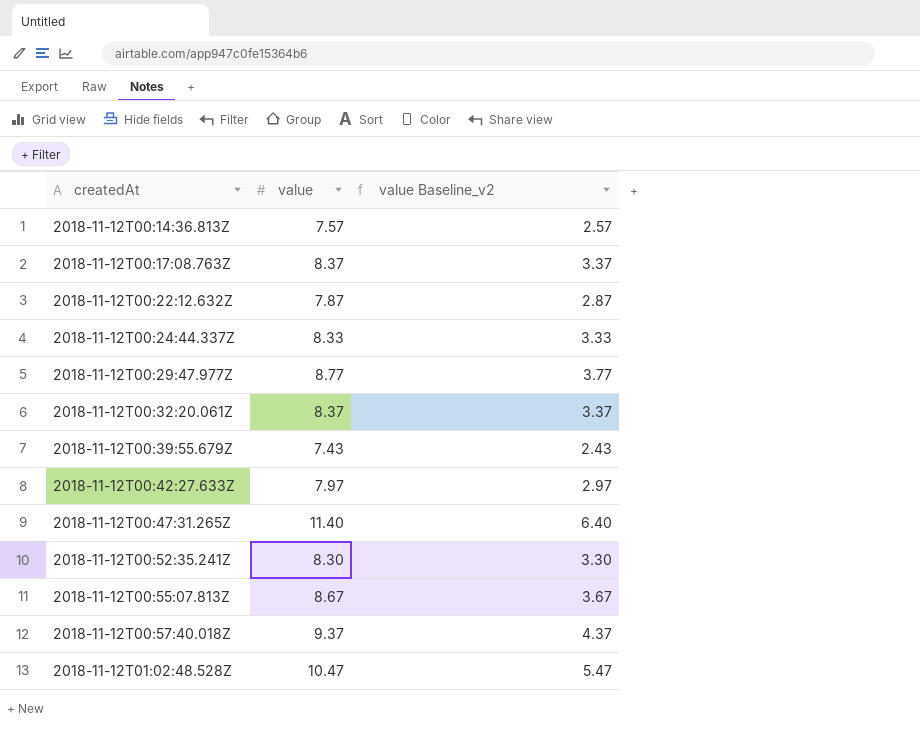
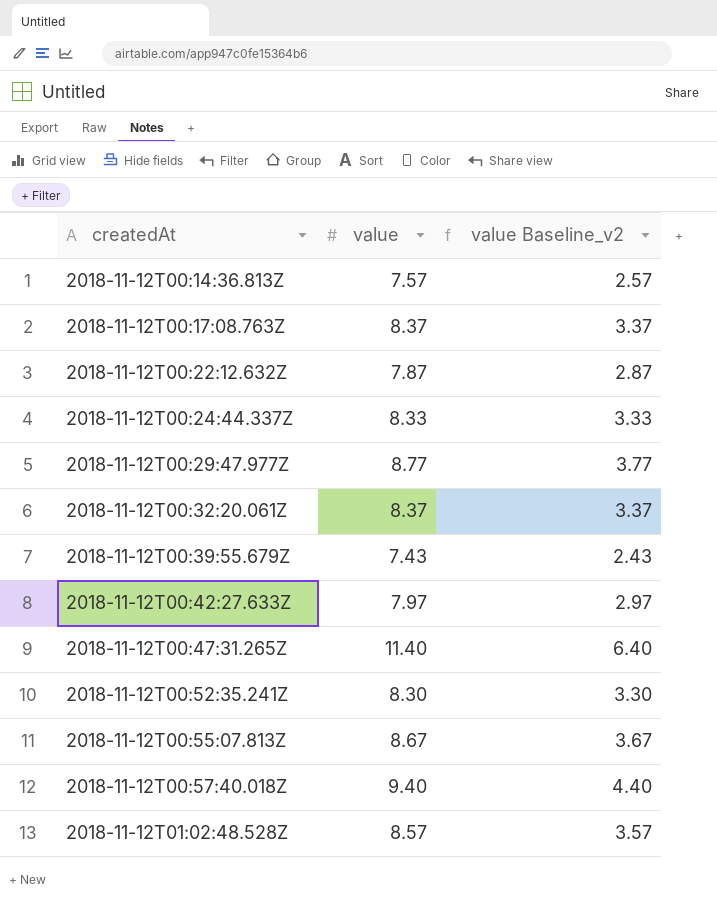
2018-11-12T00:57:40.018Z | value: 9.37 -> 9.40
2018-11-12T00:57:40.018Z | value Baseline_v2: 4.37 -> 4.40
2018-11-12T01:02:48.528Z | value: 10.47 -> 8.57
2018-11-12T01:02:48.528Z | value Baseline_v2: 5.47 -> 3.57

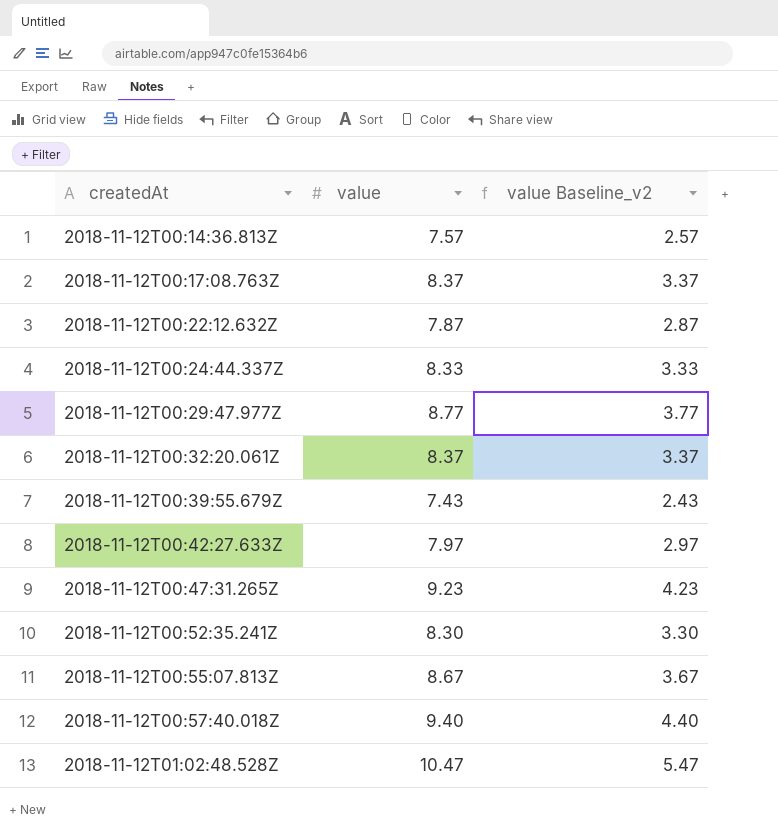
2018-11-12T00:47:31.265Z | value: 11.40 -> 9.23
2018-11-12T00:47:31.265Z | value Baseline_v2: 6.40 -> 4.23
2018-11-12T01:02:48.528Z | value: 8.57 -> 10.47
2018-11-12T01:02:48.528Z | value Baseline_v2: 3.57 -> 5.47

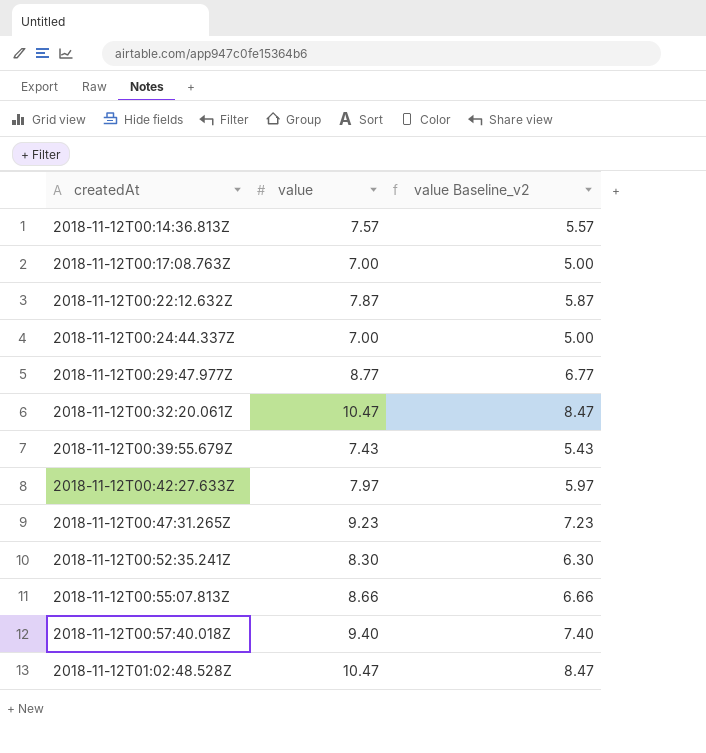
column value Baseline_v2 | formula: [value] - 5 -> [value] - 2
2018-11-12T00:17:08.763Z | value: 8.37 -> 7.00
2018-11-12T00:24:44.337Z | value: 8.33 -> 7.00
2018-11-12T00:32:20.061Z | value: 8.37 -> 10.47
2018-11-12T00:55:07.813Z | value: 8.67 -> 8.66

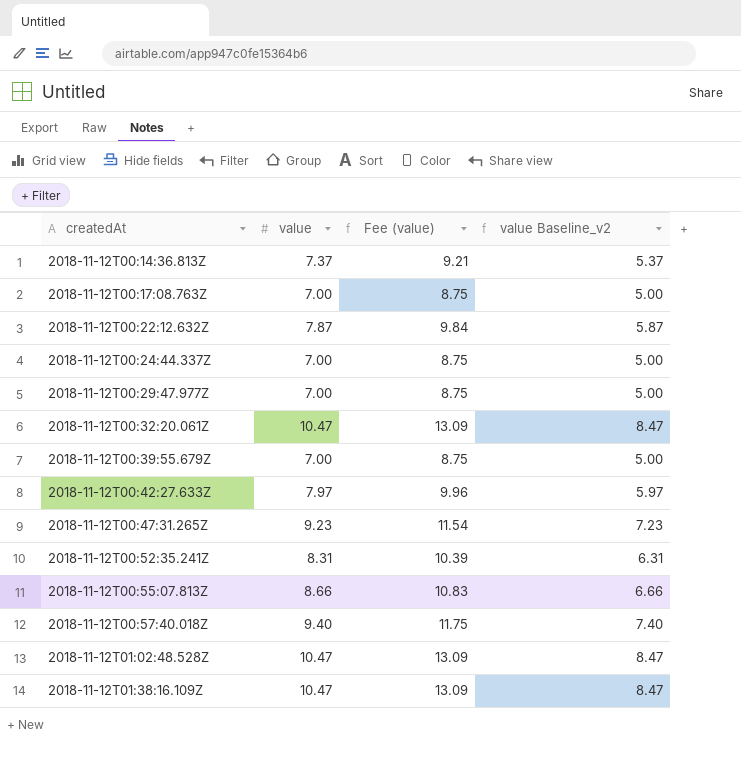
column Fee (value) | formula: none -> [value] * 1.25
2018-11-12T00:14:36.813Z | value: 7.57 -> 7.37
2018-11-12T00:14:36.813Z | value Baseline_v2: 5.57 -> 5.37
2018-11-12T00:29:47.977Z | value: 8.77 -> 7.00
2018-11-12T00:29:47.977Z | value Baseline_v2: 6.77 -> 5.00
2018-11-12T00:39:55.679Z | value: 7.43 -> 7.00
2018-11-12T00:39:55.679Z | value Baseline_v2: 5.43 -> 5.00
2018-11-12T00:52:35.241Z | value: 8.30 -> 8.31
2018-11-12T00:52:35.241Z | value Baseline_v2: 6.30 -> 6.31
row 2018-11-12T01:38:16.109Z: none -> 10.47 | 13.09 | 8.47

